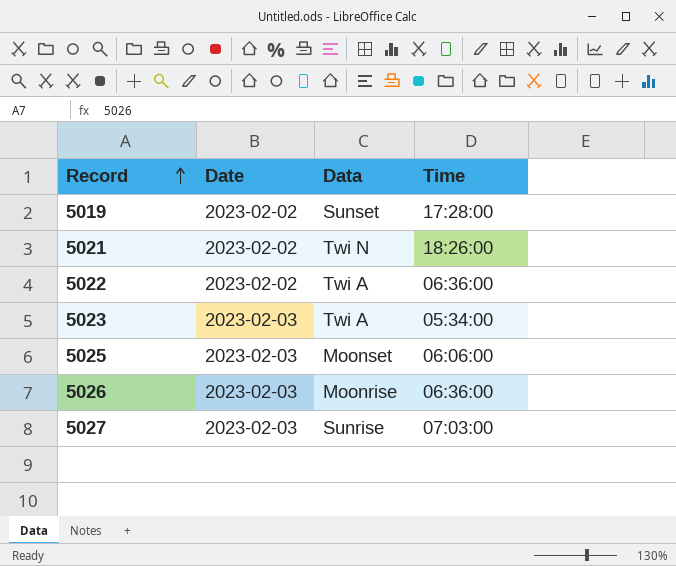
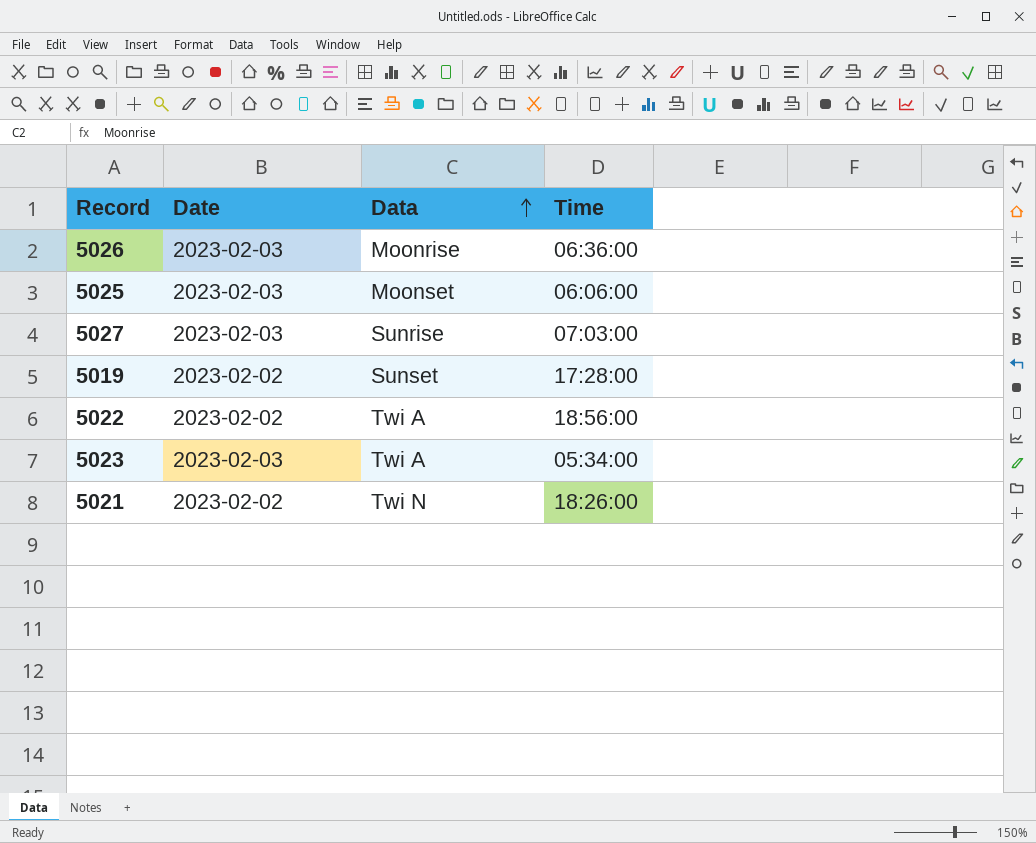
row order: Record ascending -> Data ascending
5022 | Time: 06:36:00 -> 18:56:00

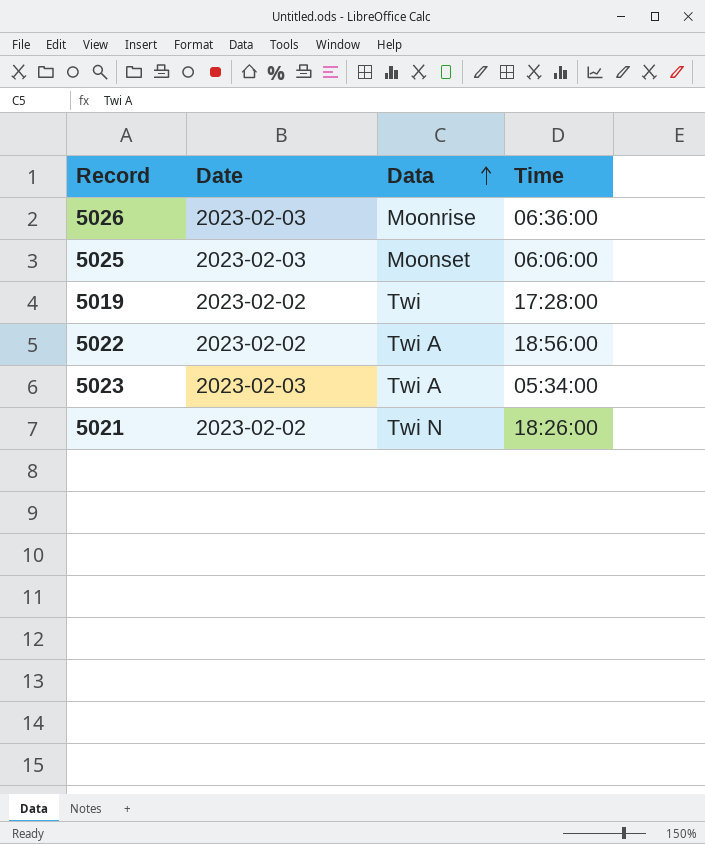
row 5027: 2023-02-03 | Sunrise | 07:03:00 -> none
5019 | Data: Sunset -> Twi

